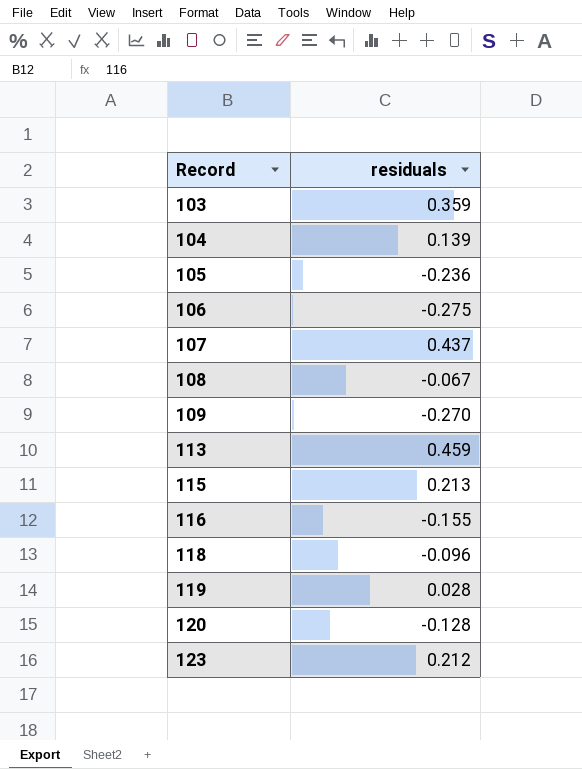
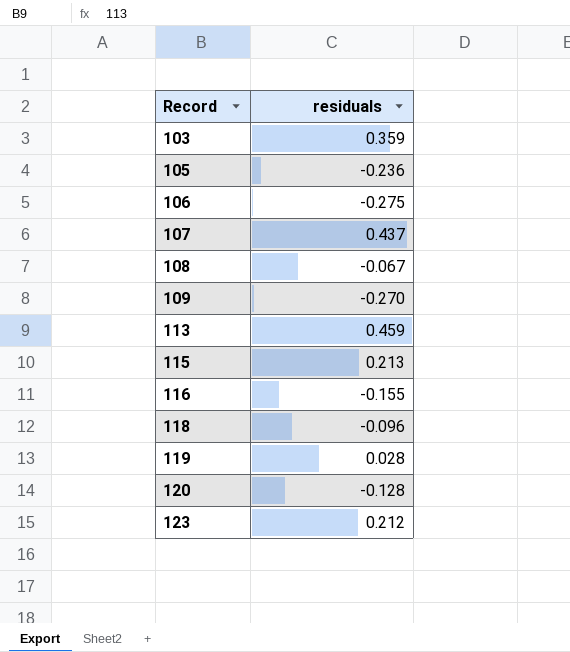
row 104: 0.139 -> none

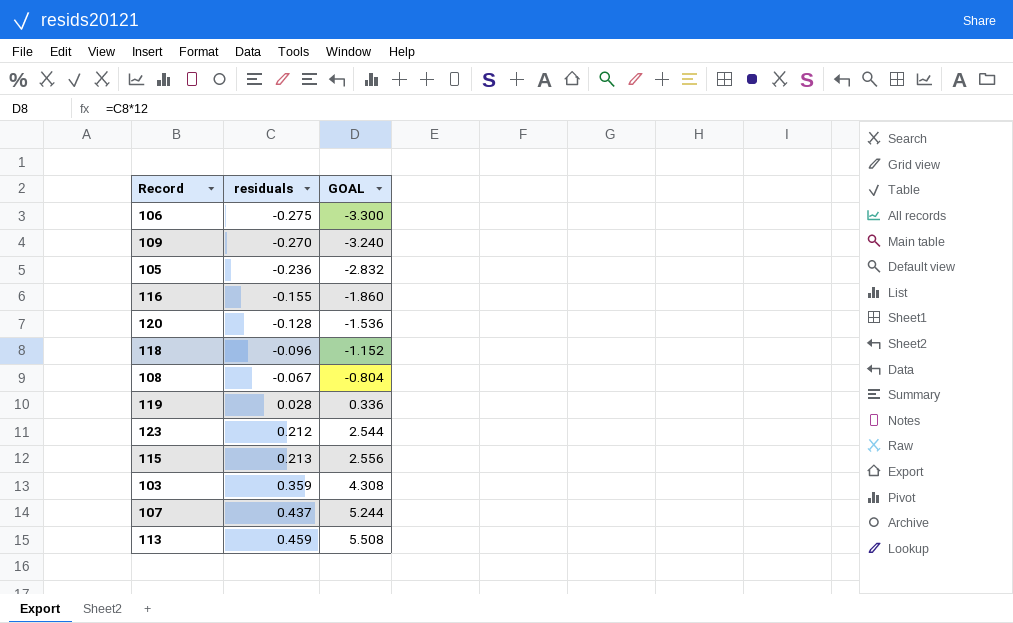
row order: Record ascending -> residuals ascending
column GOAL | formula: none -> [residuals] * 12

